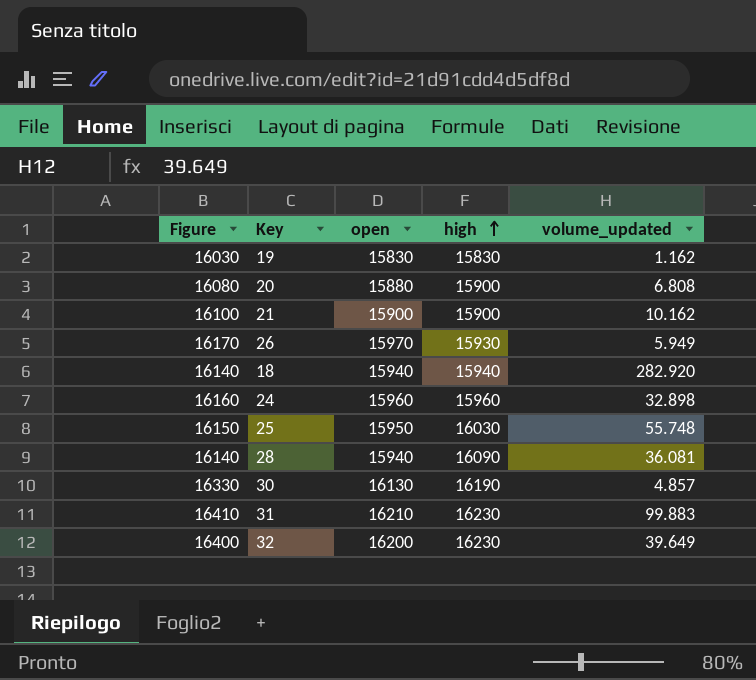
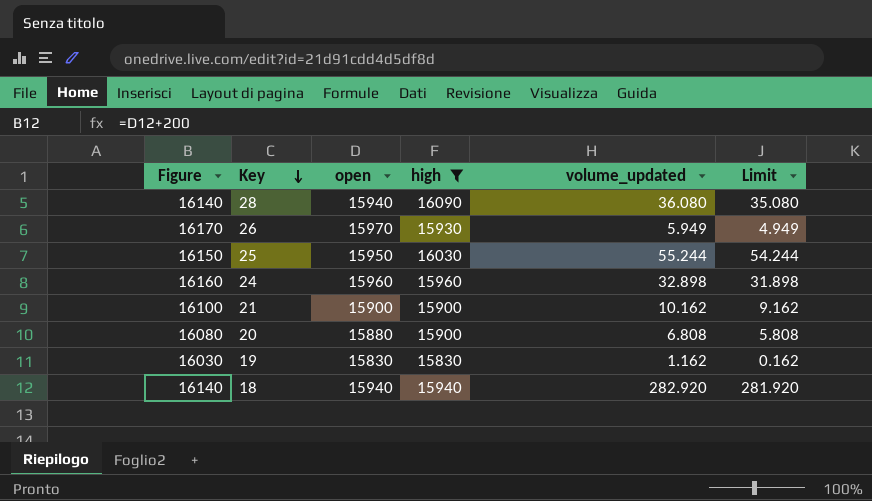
filter: none -> high <= 16090
row order: high ascending -> Key descending
column Limit | formula: none -> [volume_updated] - 1
28 | volume_updated: 36.081 -> 36.080
25 | volume_updated: 55.748 -> 55.244

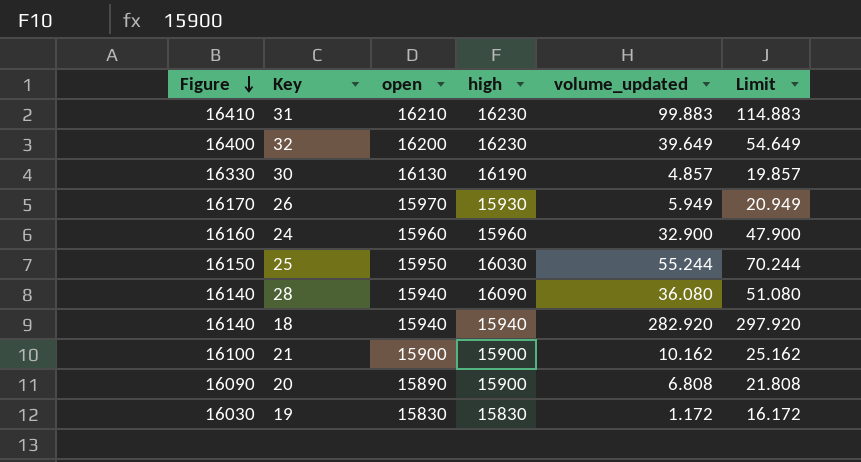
filter: high <= 16090 -> none
row order: Key descending -> Figure descending
column Limit | formula: [volume_updated] - 1 -> [volume_updated] + 15
24 | volume_updated: 32.898 -> 32.900
20 | Figure: 16080 -> 16090
20 | open: 15880 -> 15890
19 | volume_updated: 1.162 -> 1.172

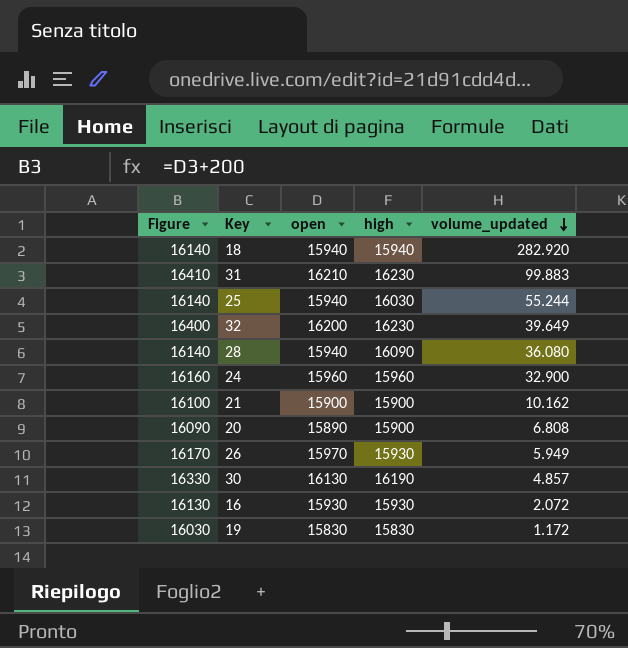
row order: Figure descending -> volume_updated descending
column Limit | formula: [volume_updated] + 15 -> none
25 | Figure: 16150 -> 16140
25 | open: 15950 -> 15940
row 16: none -> 16130 | 15930 | 15930 | 2.072

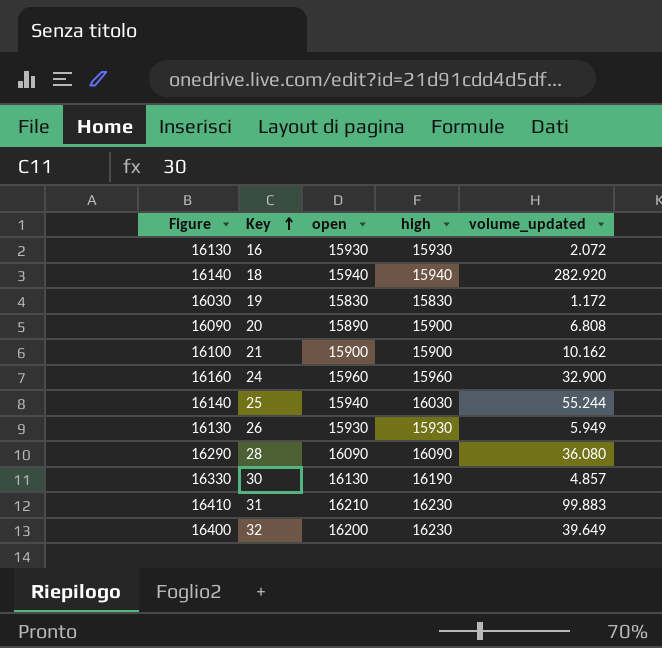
row order: volume_updated descending -> Key ascending
26 | Figure: 16170 -> 16130
26 | open: 15970 -> 15930
28 | Figure: 16140 -> 16290
28 | open: 15940 -> 16090

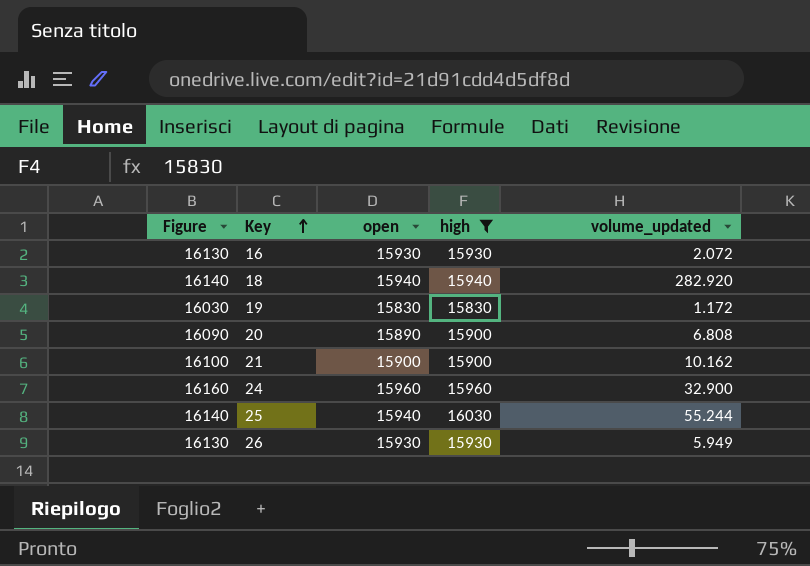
filter: none -> high <= 16030

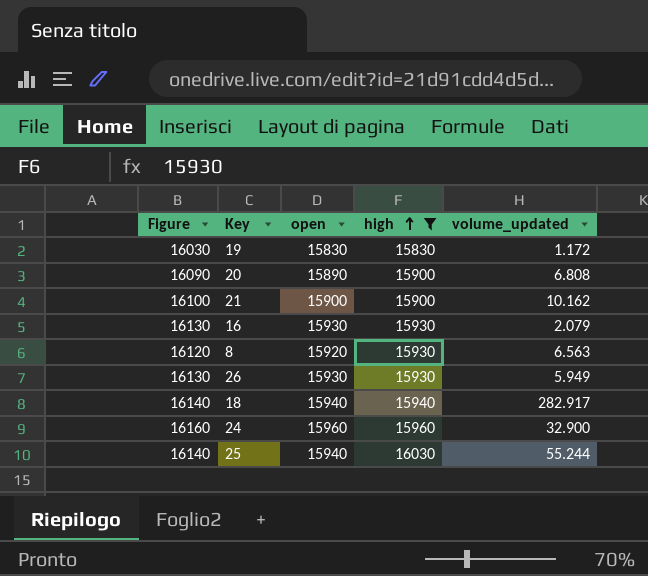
row order: Key ascending -> high ascending
16 | volume_updated: 2.072 -> 2.079
row 8: none -> 16120 | 15920 | 15930 | 6.563
18 | volume_updated: 282.920 -> 282.917

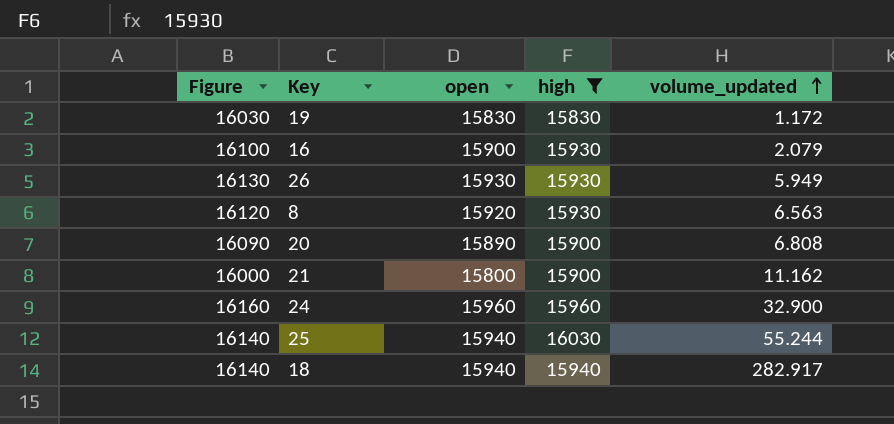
row order: high ascending -> volume_updated ascending
16 | Figure: 16130 -> 16100
16 | open: 15930 -> 15900
21 | Figure: 16100 -> 16000
21 | open: 15900 -> 15800
21 | volume_updated: 10.162 -> 11.162

